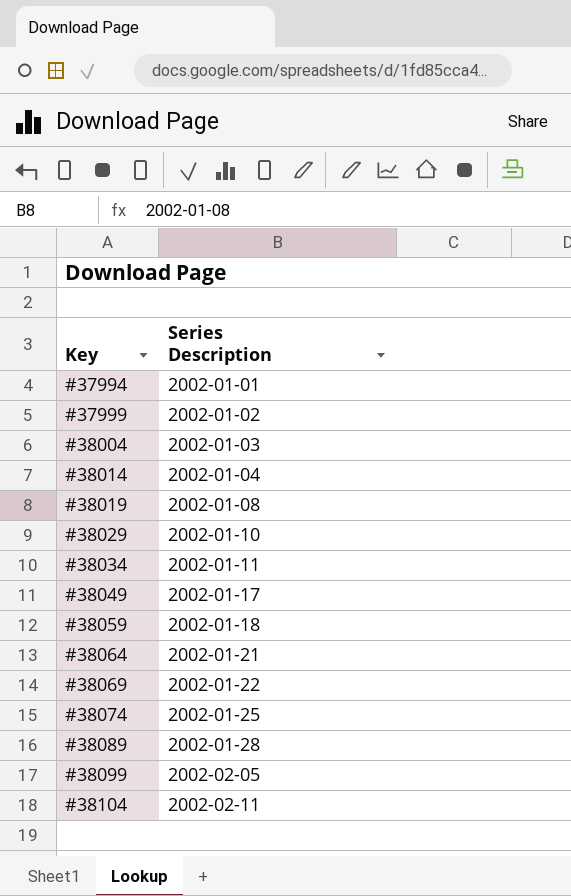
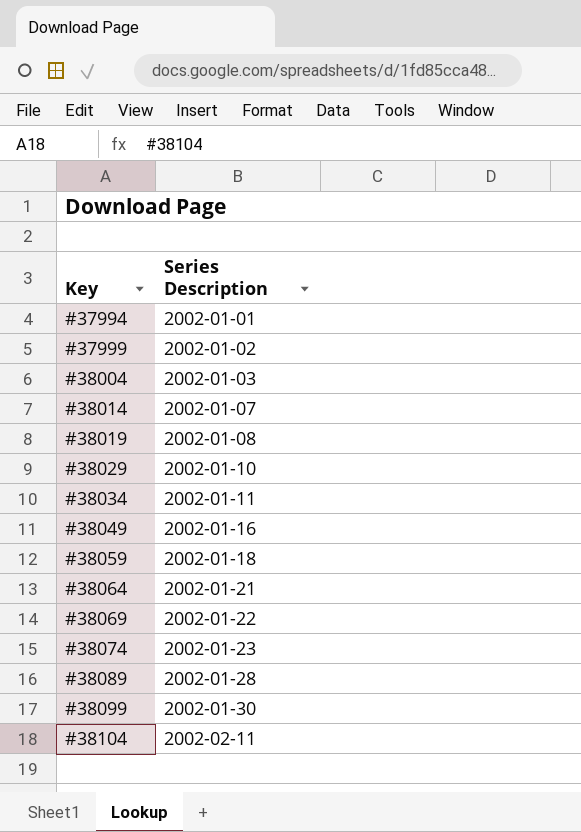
#38014 | Series Description: 2002-01-04 -> 2002-01-07
#38049 | Series Description: 2002-01-17 -> 2002-01-16
#38074 | Series Description: 2002-01-25 -> 2002-01-23
#38099 | Series Description: 2002-02-05 -> 2002-01-30

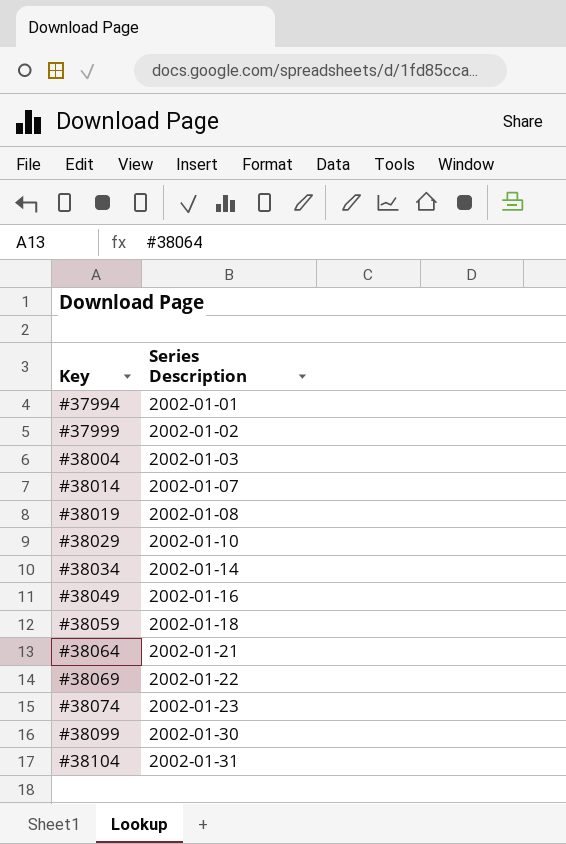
row #38089: 2002-01-28 -> none
#38034 | Series Description: 2002-01-11 -> 2002-01-14
#38104 | Series Description: 2002-02-11 -> 2002-01-31

